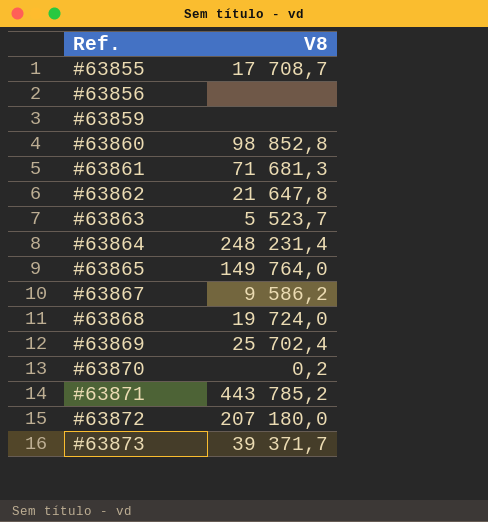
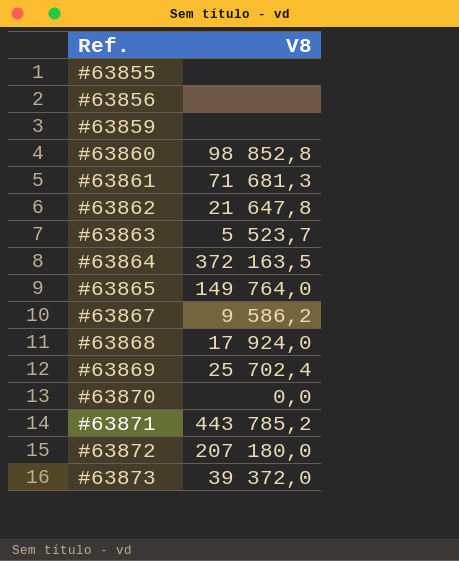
#63855 | V8: 17 708,7 -> none
#63864 | V8: 248 231,4 -> 372 163,5
#63868 | V8: 19 724,0 -> 17 924,0
#63870 | V8: 0,2 -> 0,0
#63873 | V8: 39 371,7 -> 39 372,0

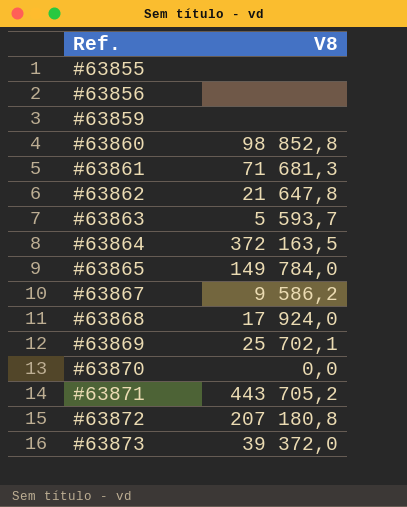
#63863 | V8: 5 523,7 -> 5 593,7
#63865 | V8: 149 764,0 -> 149 784,0
#63869 | V8: 25 702,4 -> 25 702,1
#63871 | V8: 443 785,2 -> 443 705,2
#63872 | V8: 207 180,0 -> 207 180,8

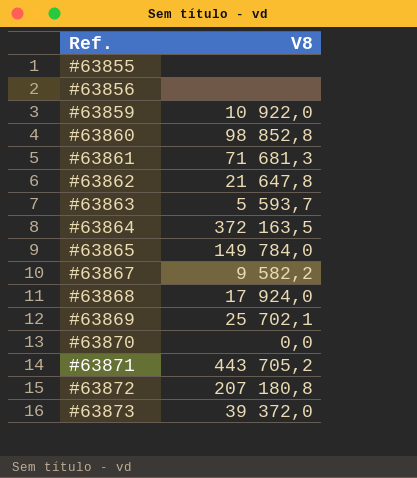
#63859 | V8: none -> 10 922,0
#63867 | V8: 9 586,2 -> 9 582,2

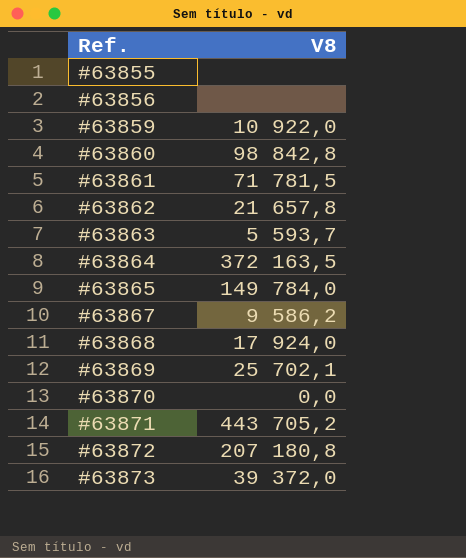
#63860 | V8: 98 852,8 -> 98 842,8
#63861 | V8: 71 681,3 -> 71 781,5
#63862 | V8: 21 647,8 -> 21 657,8
#63867 | V8: 9 582,2 -> 9 586,2

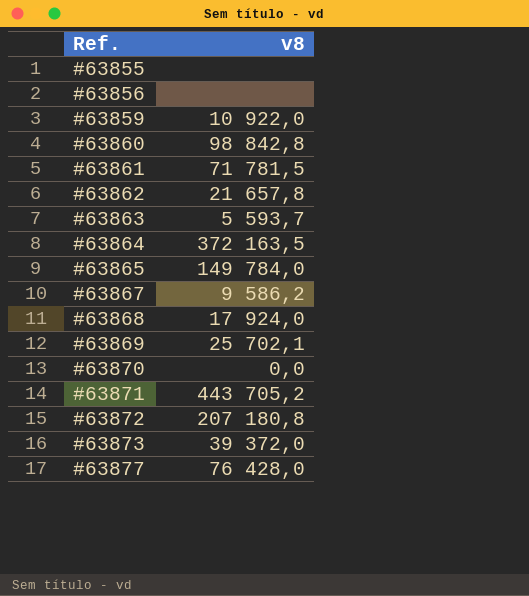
column name: V8 -> v8
row #63877: none -> 76 428,0

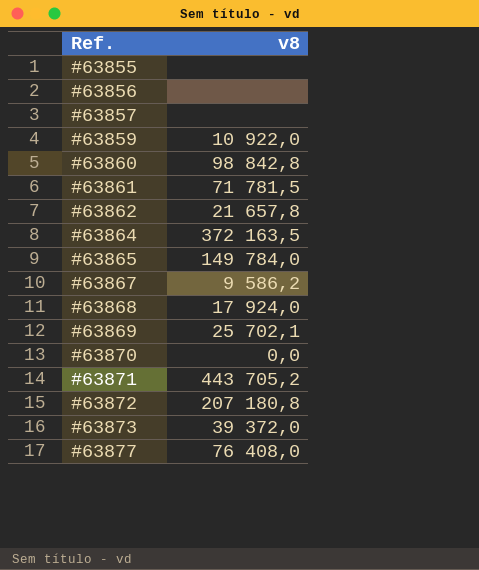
row #63863: 5 593,7 -> none
row #63857: none -> none
#63877 | v8: 76 428,0 -> 76 408,0

